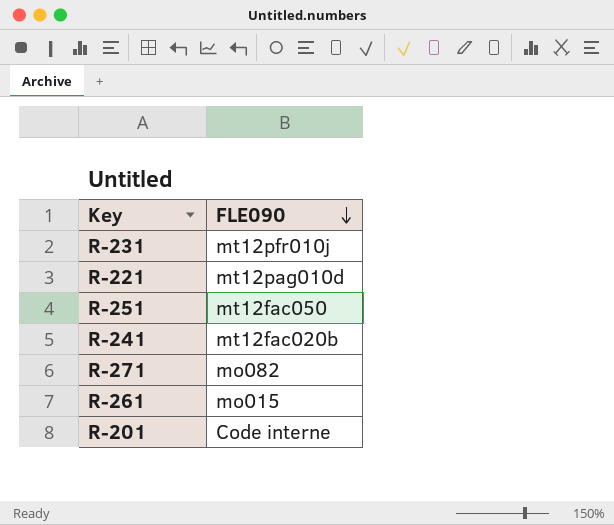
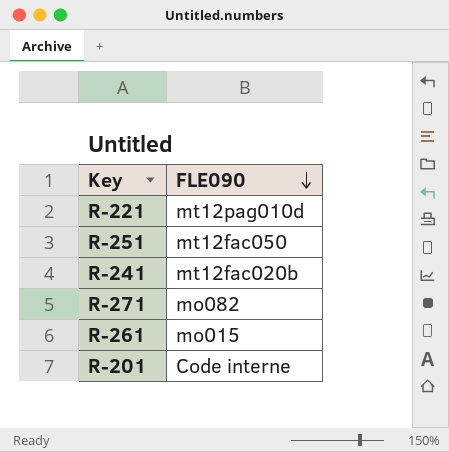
row R-231: mt12pfr010j -> none

